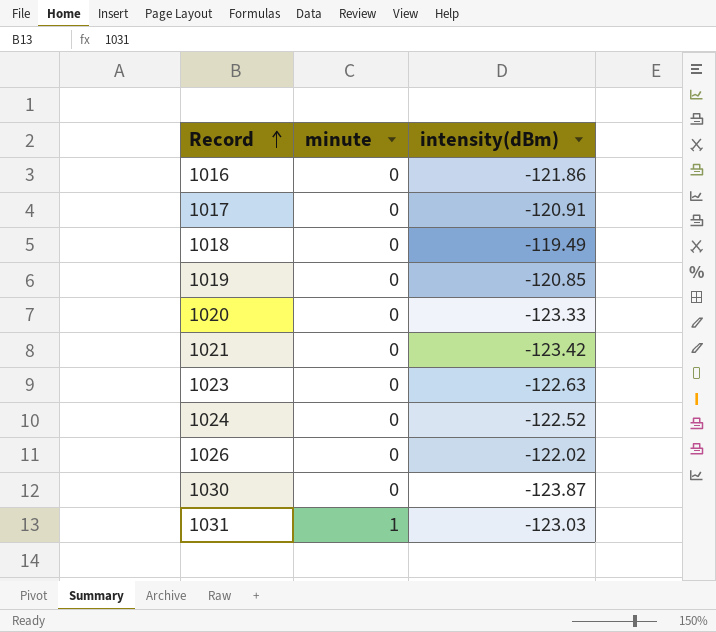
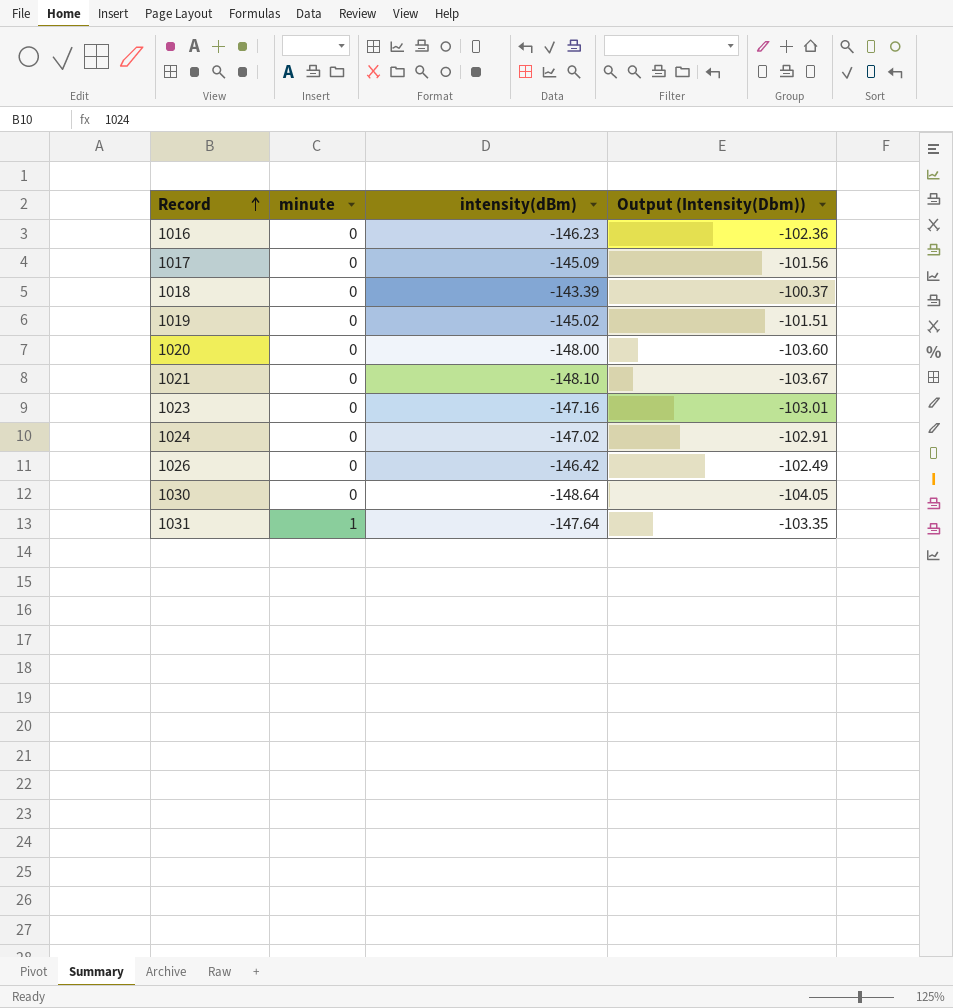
column Output (Intensity(Dbm)) | formula: none -> [intensity(dBm)] * 0.7
1016 | intensity(dBm): -121.86 -> -146.23
1017 | intensity(dBm): -120.91 -> -145.09
1018 | intensity(dBm): -119.49 -> -143.39
1019 | intensity(dBm): -120.85 -> -145.02
1020 | intensity(dBm): -123.33 -> -148.00
1021 | intensity(dBm): -123.42 -> -148.10
1023 | intensity(dBm): -122.63 -> -147.16
1024 | intensity(dBm): -122.52 -> -147.02
1026 | intensity(dBm): -122.02 -> -146.42
1030 | intensity(dBm): -123.87 -> -148.64
1031 | intensity(dBm): -123.03 -> -147.64

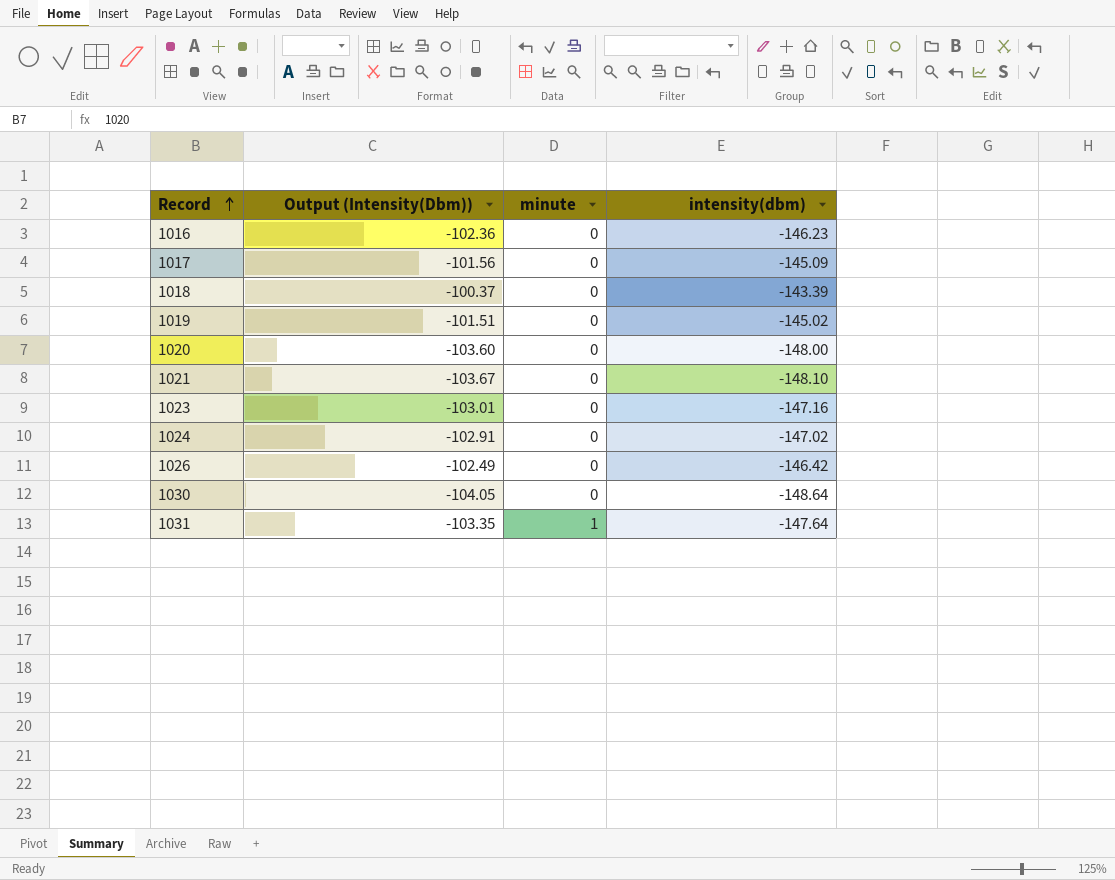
column Output (Intensity(Dbm)) | position: 4 -> 2
column name: intensity(dBm) -> intensity(dbm)

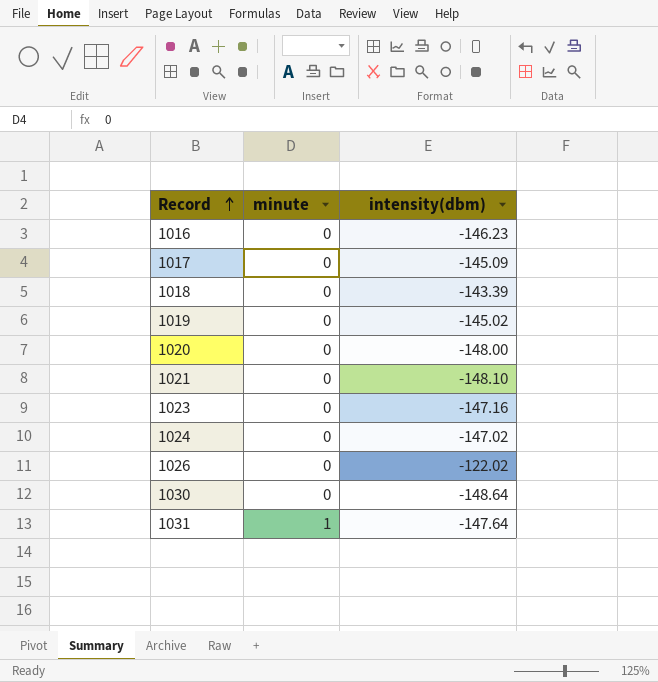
column Output (Intensity(Dbm)) | formula: [intensity(dbm)] * 0.7 -> none
1026 | intensity(dbm): -146.42 -> -122.02

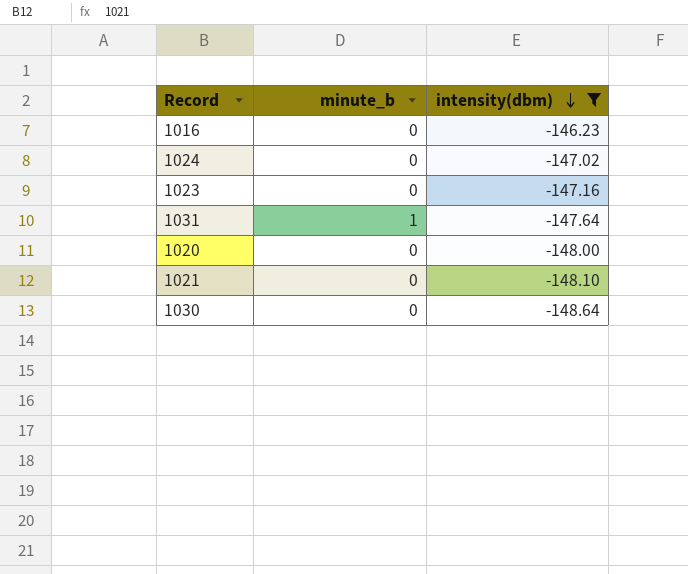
filter: none -> intensity(dbm) <= -146.23
row order: Record ascending -> intensity(dbm) descending
column name: minute -> minute_b

